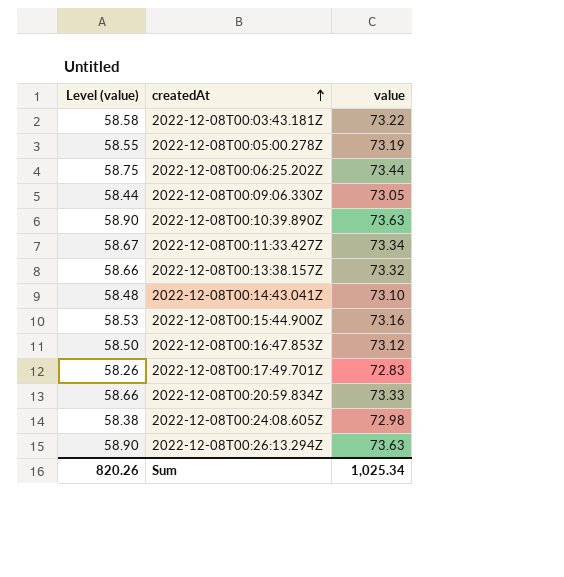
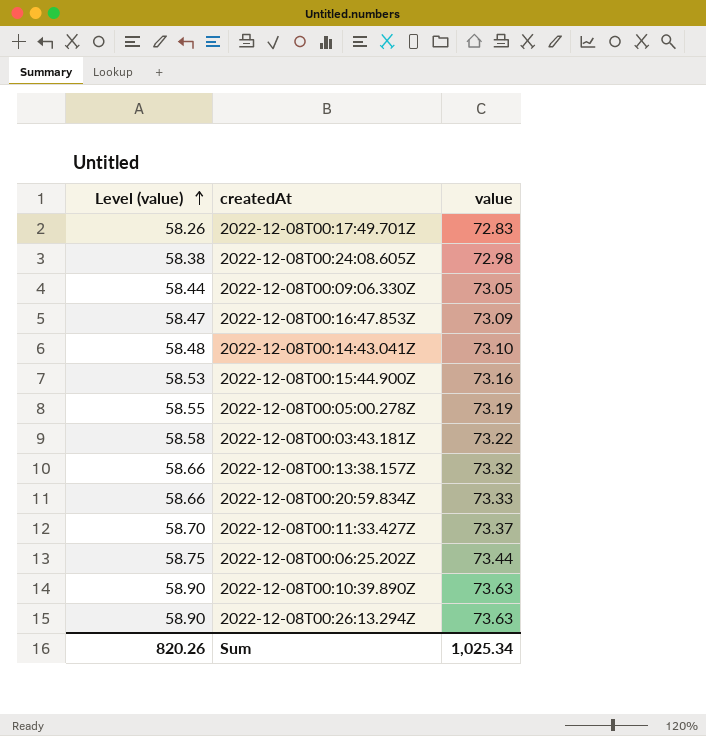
row order: createdAt ascending -> Level (value) ascending
2022-12-08T00:16:47.853Z | Level (value): 58.50 -> 58.47
2022-12-08T00:16:47.853Z | value: 73.12 -> 73.09
2022-12-08T00:11:33.427Z | Level (value): 58.67 -> 58.70
2022-12-08T00:11:33.427Z | value: 73.34 -> 73.37

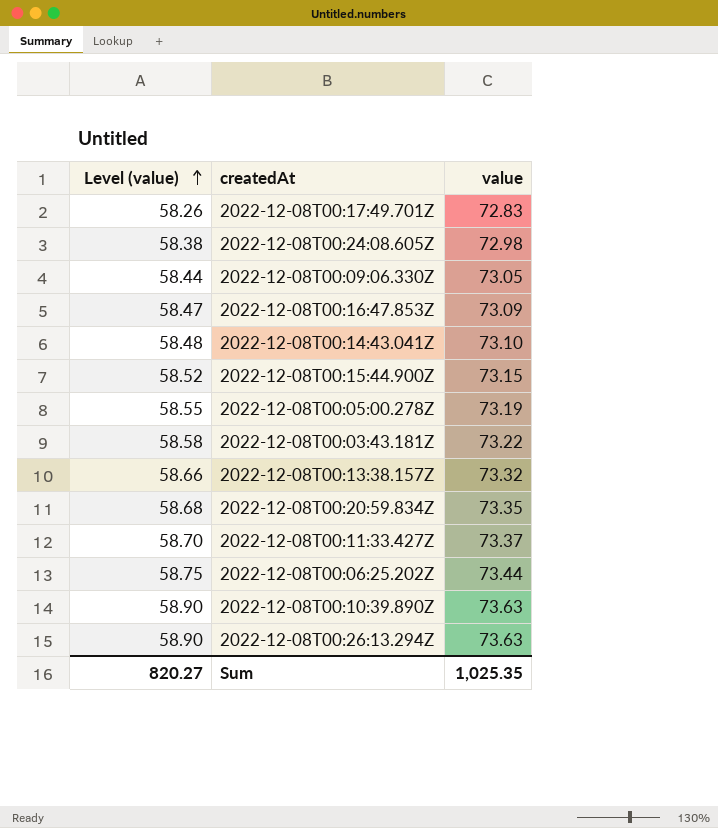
2022-12-08T00:15:44.900Z | Level (value): 58.53 -> 58.52
2022-12-08T00:15:44.900Z | value: 73.16 -> 73.15
2022-12-08T00:20:59.834Z | Level (value): 58.66 -> 58.68
2022-12-08T00:20:59.834Z | value: 73.33 -> 73.35
Sum | Level (value): 820.26 -> 820.27
Sum | value: 1,025.34 -> 1,025.35

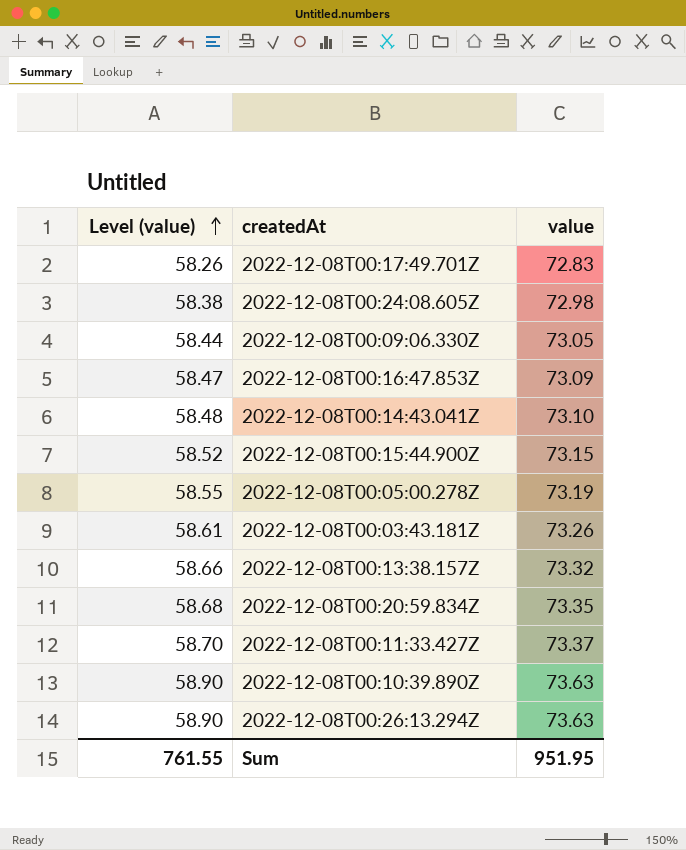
row 2022-12-08T00:06:25.202Z: 58.75 | 73.44 -> none
2022-12-08T00:03:43.181Z | Level (value): 58.58 -> 58.61
2022-12-08T00:03:43.181Z | value: 73.22 -> 73.26
Sum | Level (value): 820.27 -> 761.55
Sum | value: 1,025.35 -> 951.95

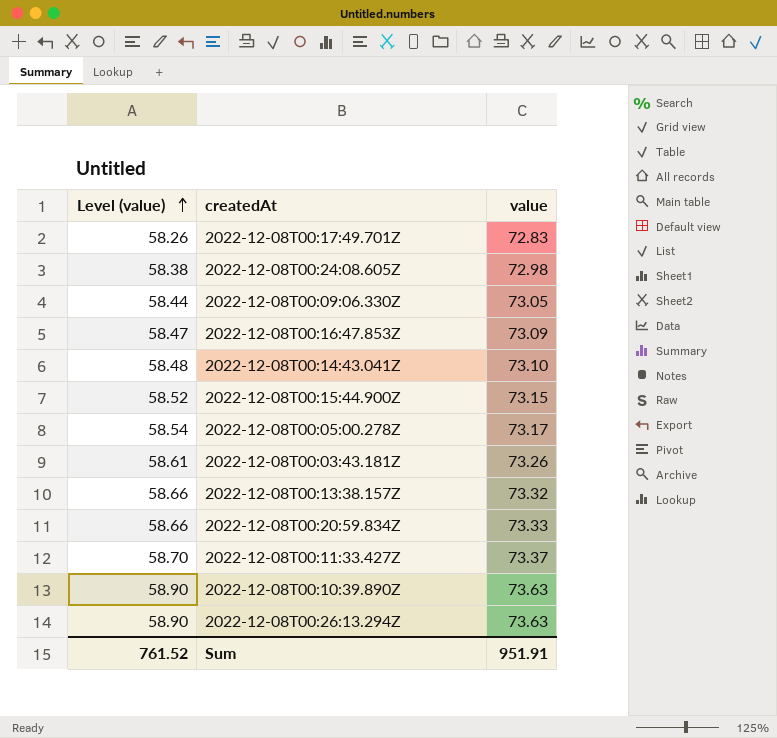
2022-12-08T00:05:00.278Z | Level (value): 58.55 -> 58.54
2022-12-08T00:05:00.278Z | value: 73.19 -> 73.17
2022-12-08T00:20:59.834Z | Level (value): 58.68 -> 58.66
2022-12-08T00:20:59.834Z | value: 73.35 -> 73.33
Sum | Level (value): 761.55 -> 761.52
Sum | value: 951.95 -> 951.91

